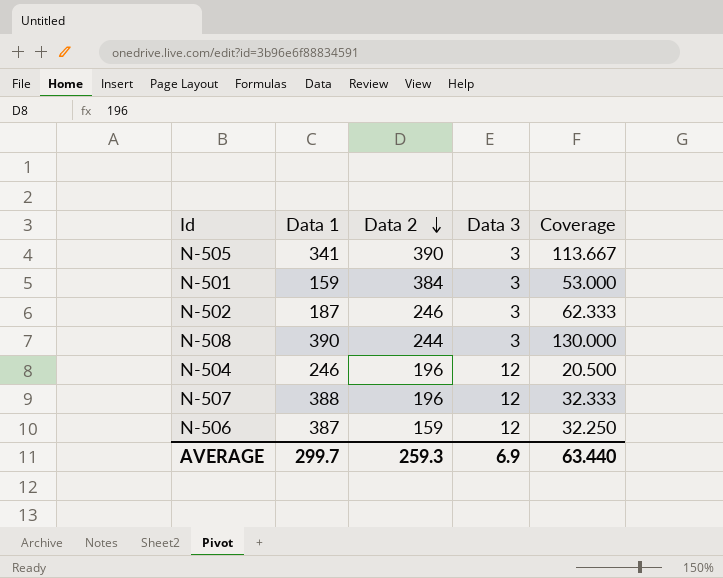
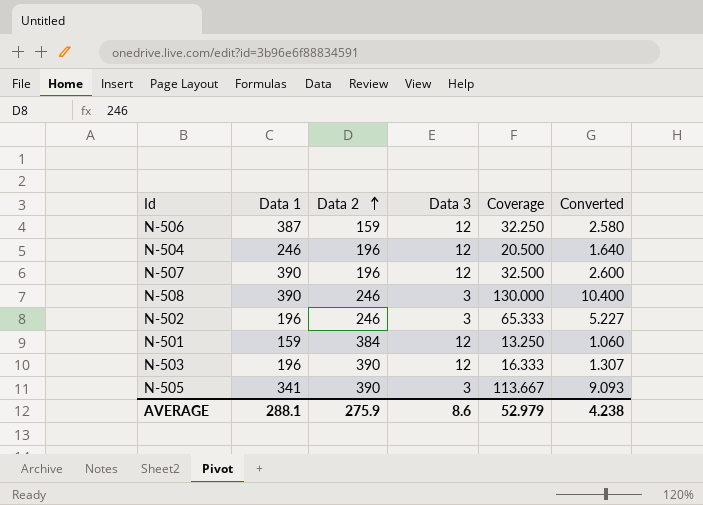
row order: Data 2 descending -> Data 2 ascending
column Converted | formula: none -> [Coverage] * 0.08
N-507 | Data 1: 388 -> 390
N-507 | Coverage: 32.333 -> 32.500
N-508 | Data 2: 244 -> 246
N-502 | Data 1: 187 -> 196
N-502 | Coverage: 62.333 -> 65.333
N-501 | Data 3: 3 -> 12
N-501 | Coverage: 53.000 -> 13.250
row N-503: none -> 196 | 390 | 12 | 16.333 | 1.307
AVERAGE | Data 1: 299.7 -> 288.1
AVERAGE | Data 2: 259.3 -> 275.9
AVERAGE | Data 3: 6.9 -> 8.6
AVERAGE | Coverage: 63.440 -> 52.979

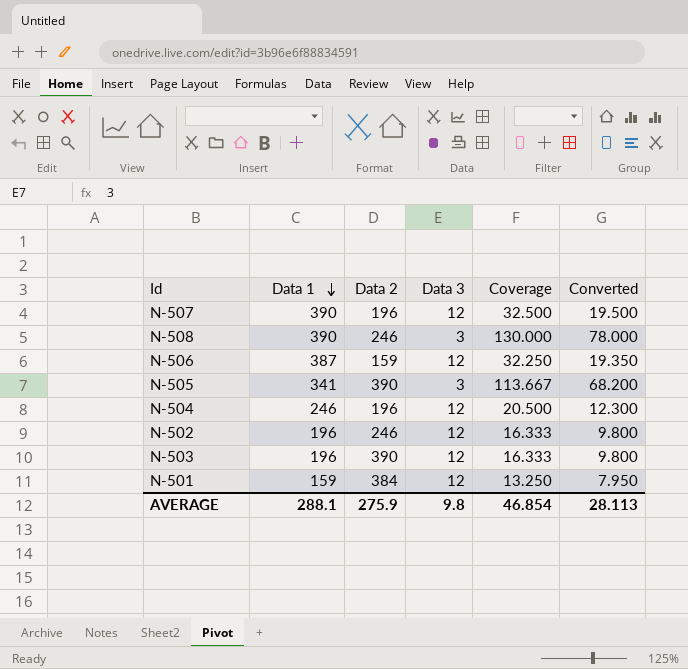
row order: Data 2 ascending -> Data 1 descending
column Converted | formula: [Coverage] * 0.08 -> [Coverage] * 0.6
N-502 | Data 3: 3 -> 12
N-502 | Coverage: 65.333 -> 16.333
AVERAGE | Data 3: 8.6 -> 9.8
AVERAGE | Coverage: 52.979 -> 46.854
AVERAGE | Converted: 4.238 -> 28.113

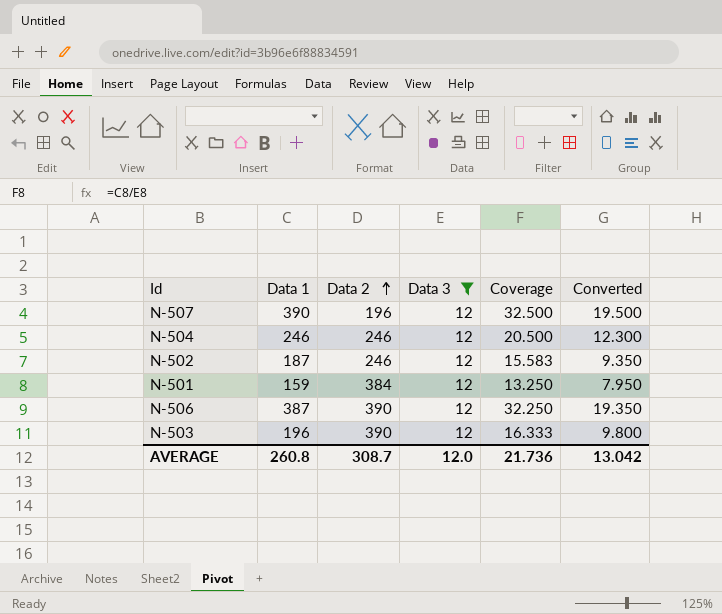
filter: none -> Data 3 = 12
row order: Data 1 descending -> Data 2 ascending
N-504 | Data 2: 196 -> 246
N-502 | Data 1: 196 -> 187
N-502 | Coverage: 16.333 -> 15.583
N-502 | Converted: 9.800 -> 9.350
N-506 | Data 2: 159 -> 390
AVERAGE | Data 1: 288.1 -> 260.8
AVERAGE | Data 2: 275.9 -> 308.7
AVERAGE | Data 3: 9.8 -> 12.0
AVERAGE | Coverage: 46.854 -> 21.736
AVERAGE | Converted: 28.113 -> 13.042

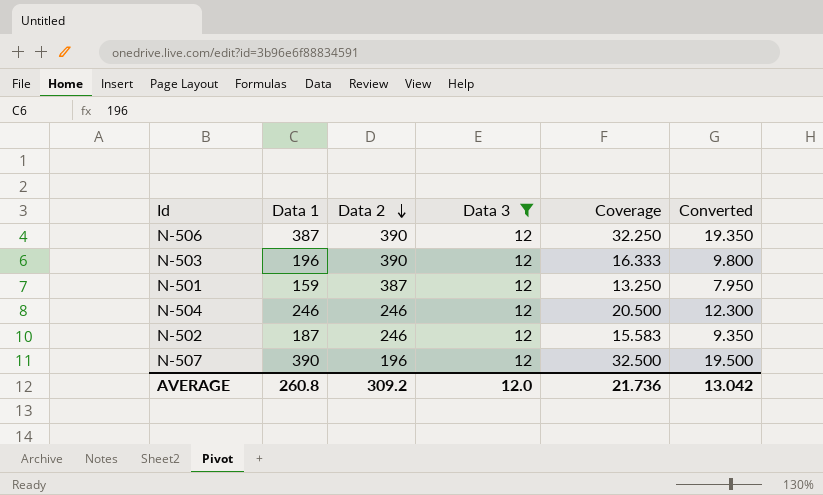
row order: Data 2 ascending -> Data 2 descending
N-501 | Data 2: 384 -> 387
AVERAGE | Data 2: 308.7 -> 309.2

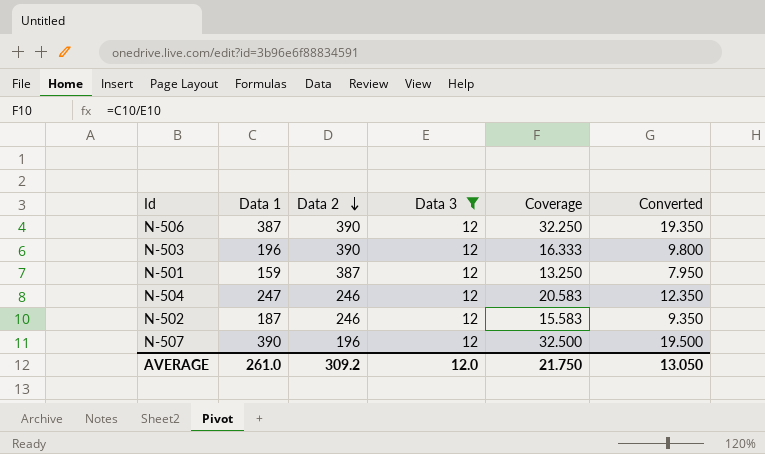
N-504 | Data 1: 246 -> 247
N-504 | Coverage: 20.500 -> 20.583
N-504 | Converted: 12.300 -> 12.350
AVERAGE | Data 1: 260.8 -> 261.0
AVERAGE | Coverage: 21.736 -> 21.750
AVERAGE | Converted: 13.042 -> 13.050

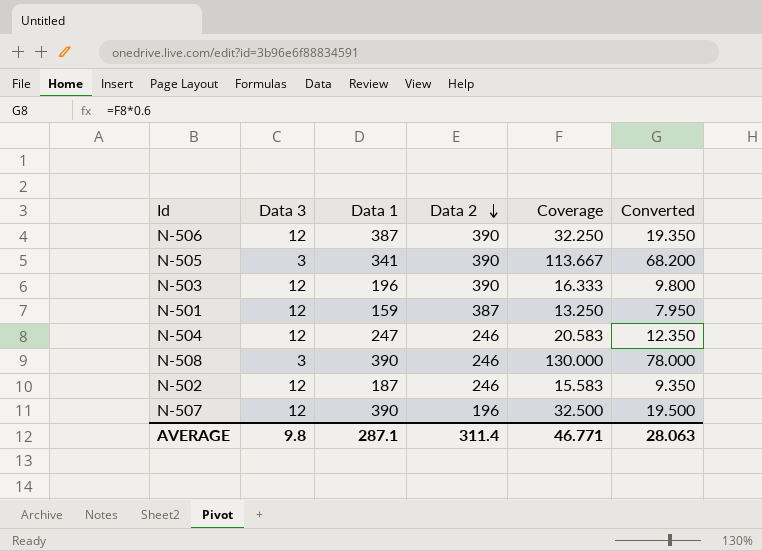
filter: Data 3 = 12 -> none
column Data 3 | position: 4 -> 2
AVERAGE | Data 3: 12.0 -> 9.8
AVERAGE | Data 1: 261.0 -> 287.1
AVERAGE | Data 2: 309.2 -> 311.4
AVERAGE | Coverage: 21.750 -> 46.771
AVERAGE | Converted: 13.050 -> 28.063

